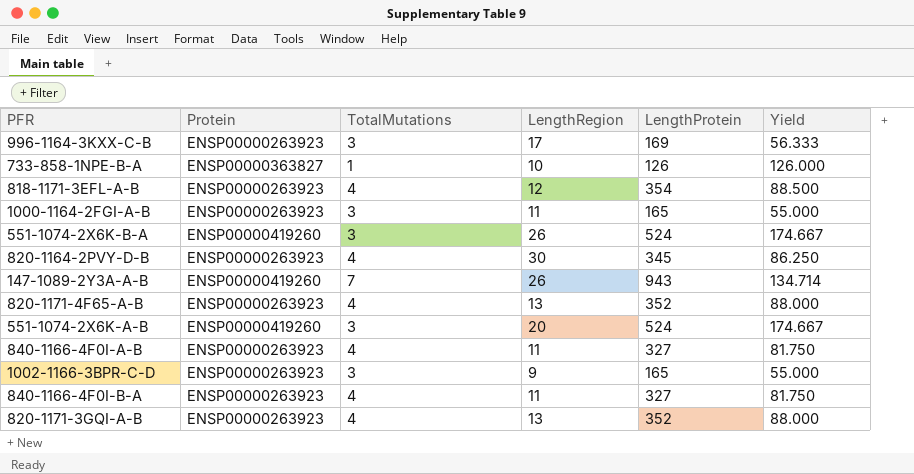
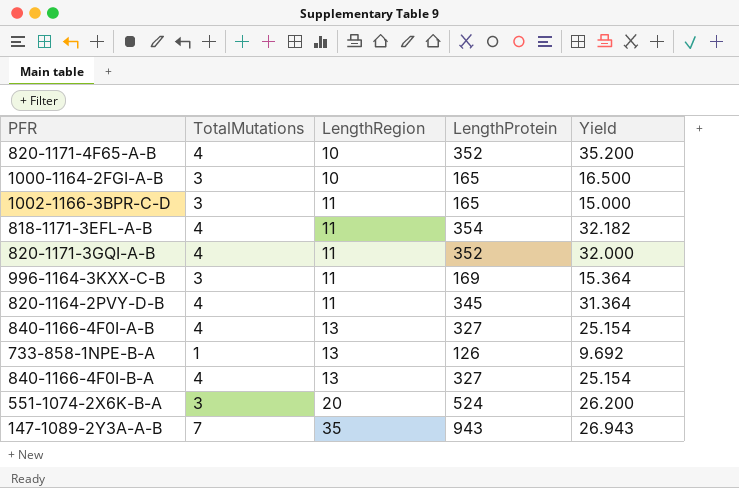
row order: none -> LengthRegion ascending
column Protein | position: 2 -> none
column Yield | formula: [LengthProtein] / [TotalMutations] -> [LengthProtein] / [LengthRegion]
row 551-1074-2X6K-A-B: ENSP00000419260 | 3 | 20 | 524 | 174.667 -> none
820-1171-4F65-A-B | LengthRegion: 13 -> 10
1000-1164-2FGI-A-B | LengthRegion: 11 -> 10
1002-1166-3BPR-C-D | LengthRegion: 9 -> 11
818-1171-3EFL-A-B | LengthRegion: 12 -> 11
820-1171-3GQI-A-B | LengthRegion: 13 -> 11
996-1164-3KXX-C-B | LengthRegion: 17 -> 11
820-1164-2PVY-D-B | LengthRegion: 30 -> 11
840-1166-4F0I-A-B | LengthRegion: 11 -> 13
733-858-1NPE-B-A | LengthRegion: 10 -> 13
840-1166-4F0I-B-A | LengthRegion: 11 -> 13
551-1074-2X6K-B-A | LengthRegion: 26 -> 20
147-1089-2Y3A-A-B | LengthRegion: 26 -> 35

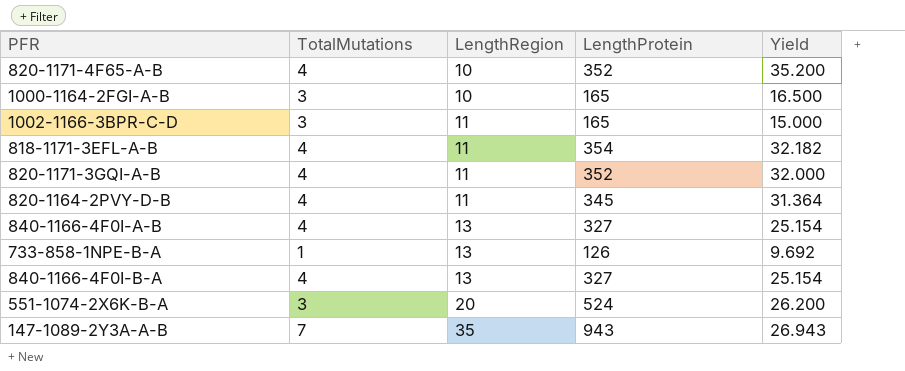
row 996-1164-3KXX-C-B: 3 | 11 | 169 | 15.364 -> none

